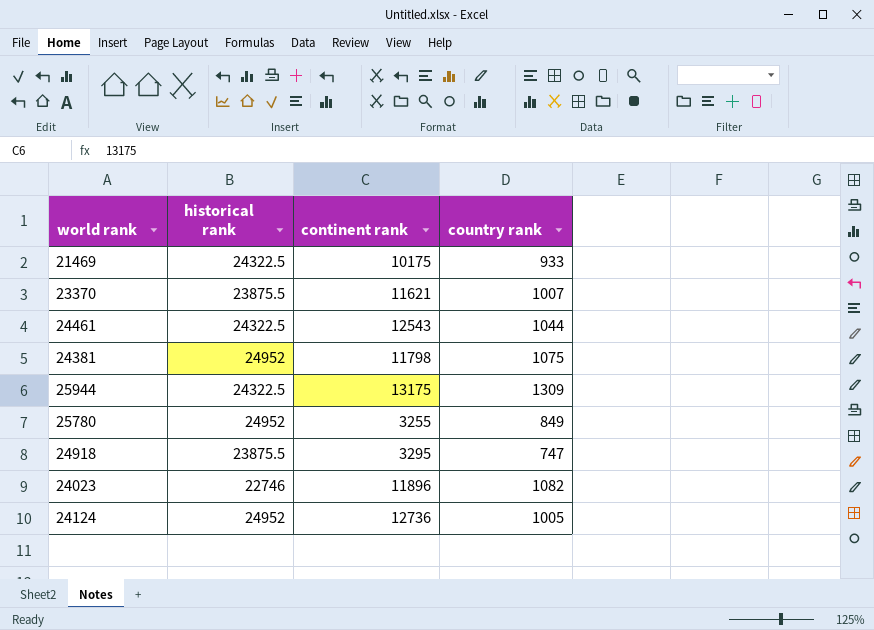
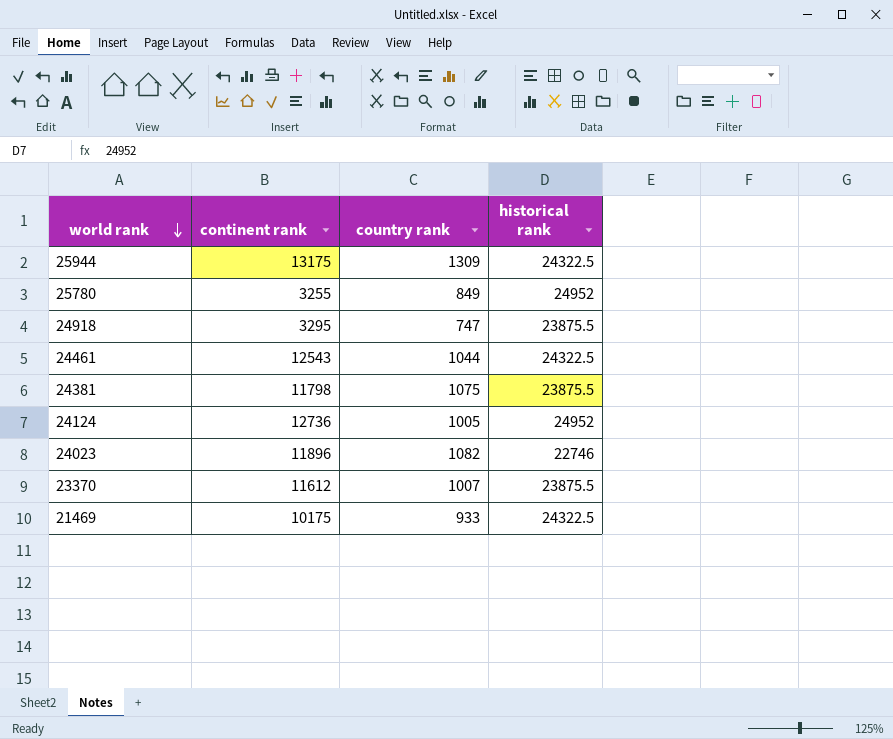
row order: none -> world rank descending
column historical rank | position: 2 -> 4
24381 | historical rank: 24952 -> 23875.5
23370 | continent rank: 11621 -> 11612

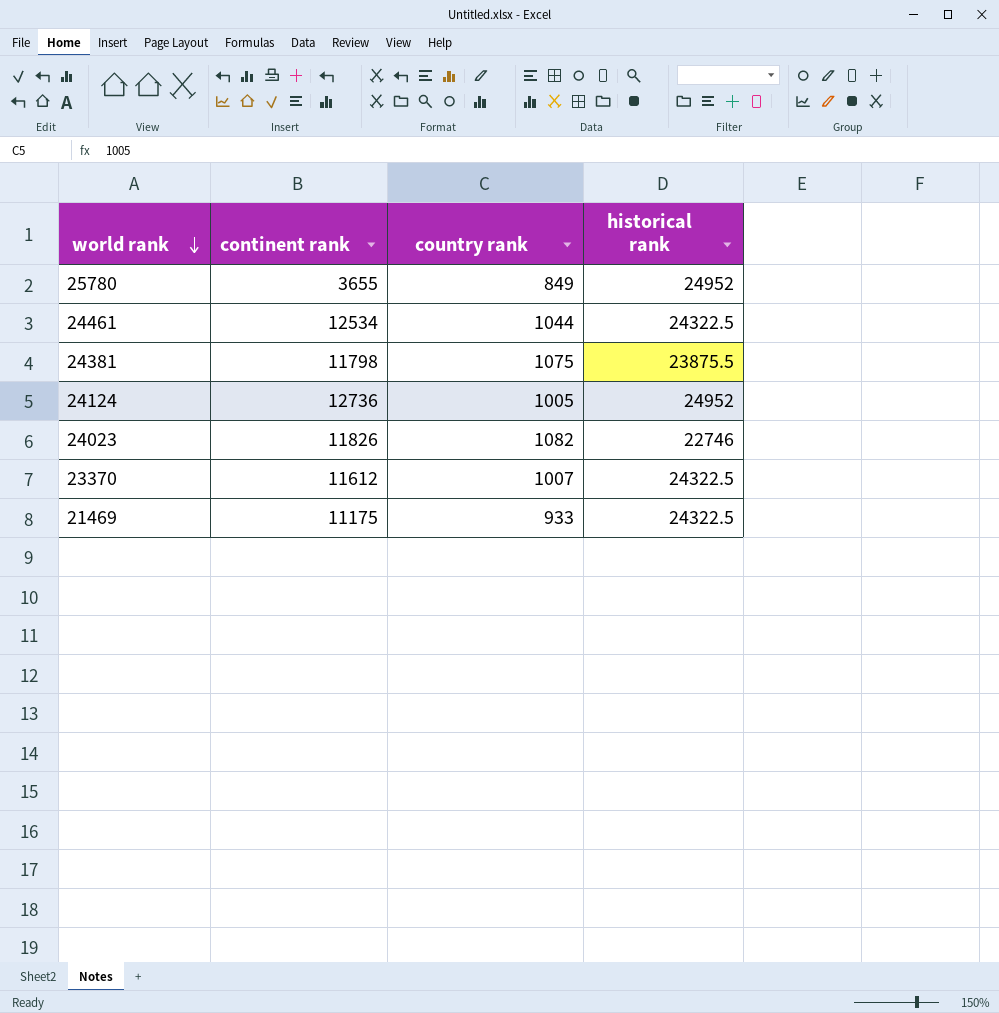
row 25944: 13175 | 1309 | 24322.5 -> none
row 24918: 3295 | 747 | 23875.5 -> none
25780 | continent rank: 3255 -> 3655
24461 | continent rank: 12543 -> 12534
24023 | continent rank: 11896 -> 11826
23370 | historical rank: 23875.5 -> 24322.5
21469 | continent rank: 10175 -> 11175

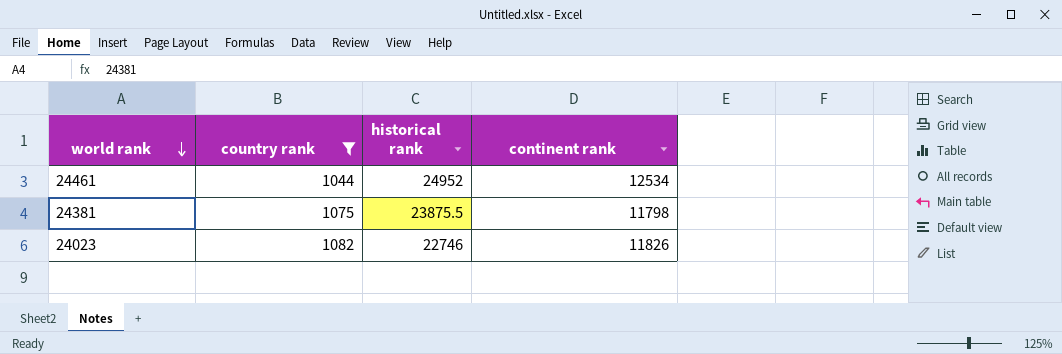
filter: none -> country rank >= 1044
column continent rank | position: 2 -> 4
24461 | historical rank: 24322.5 -> 24952

